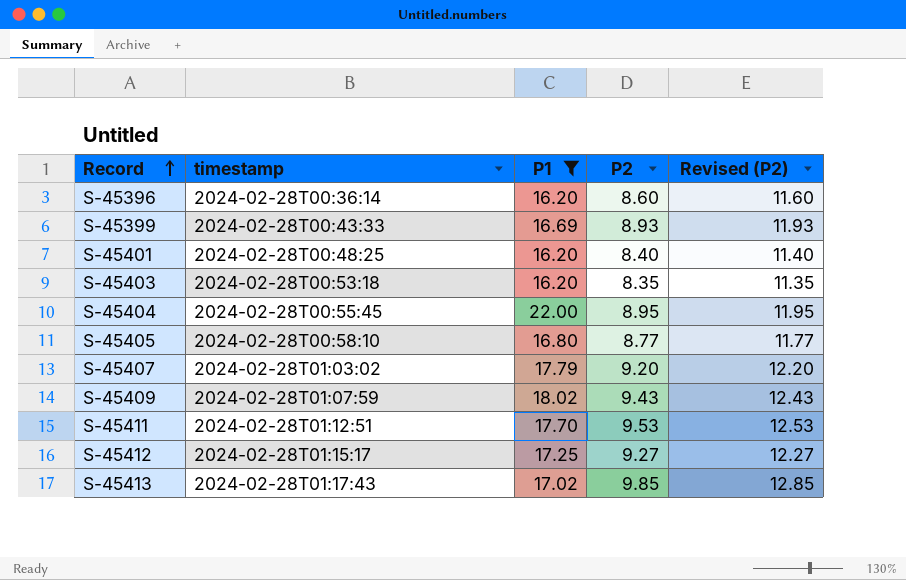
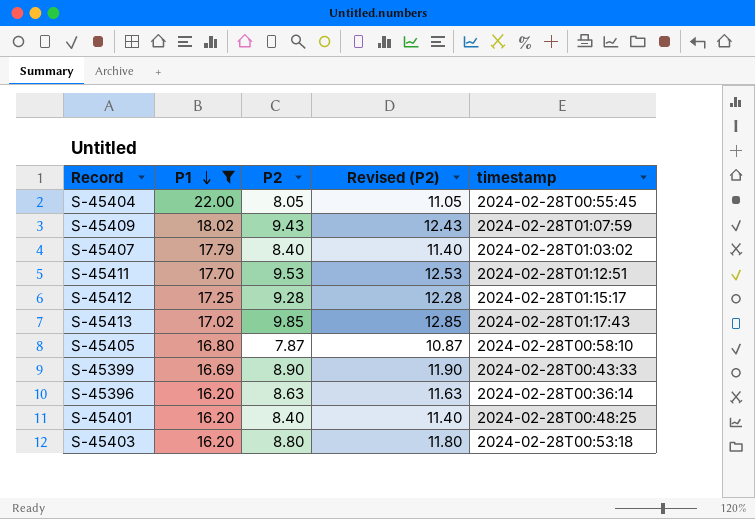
row order: Record ascending -> P1 descending
column timestamp | position: 2 -> 5
S-45404 | P2: 8.95 -> 8.05
S-45404 | Revised (P2): 11.95 -> 11.05
S-45407 | P2: 9.20 -> 8.40
S-45407 | Revised (P2): 12.20 -> 11.40
S-45412 | P2: 9.27 -> 9.28
S-45412 | Revised (P2): 12.27 -> 12.28
S-45405 | P2: 8.77 -> 7.87
S-45405 | Revised (P2): 11.77 -> 10.87
S-45399 | P2: 8.93 -> 8.90
S-45399 | Revised (P2): 11.93 -> 11.90
S-45396 | P2: 8.60 -> 8.63
S-45396 | Revised (P2): 11.60 -> 11.63
S-45403 | P2: 8.35 -> 8.80
S-45403 | Revised (P2): 11.35 -> 11.80

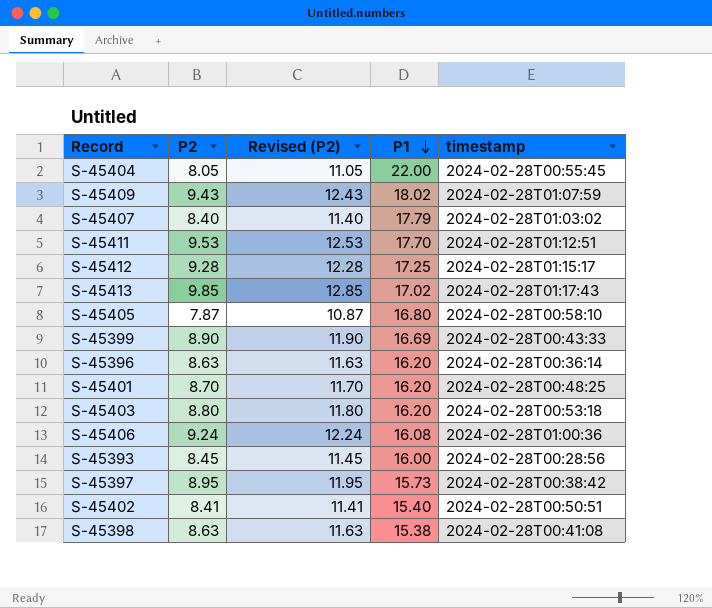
filter: P1 >= 16.20 -> none
column P1 | position: 2 -> 4
S-45401 | P2: 8.40 -> 8.70
S-45401 | Revised (P2): 11.40 -> 11.70

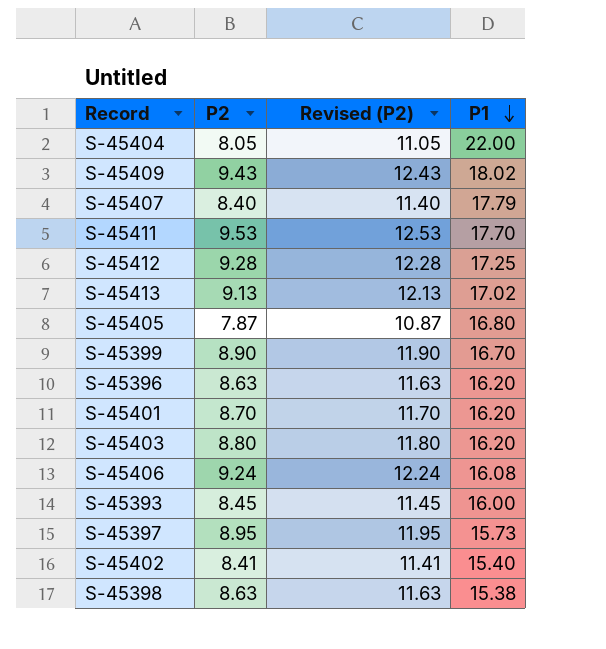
column timestamp | position: 5 -> none
S-45413 | P2: 9.85 -> 9.13
S-45413 | Revised (P2): 12.85 -> 12.13
S-45399 | P1: 16.69 -> 16.70

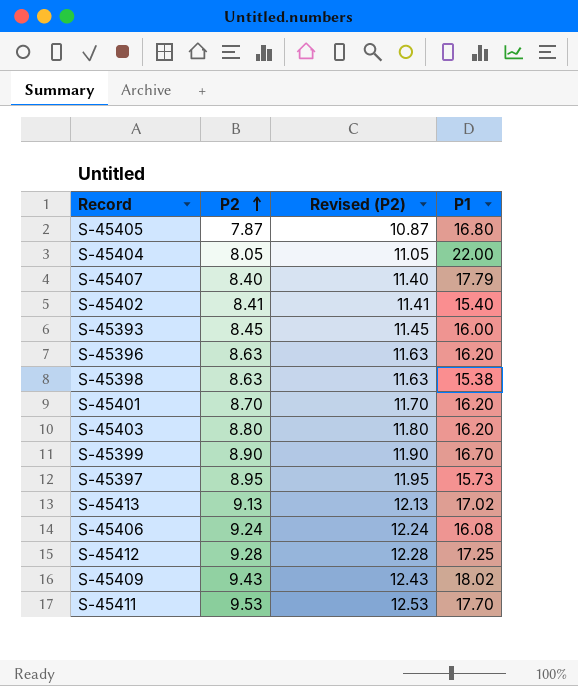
row order: P1 descending -> P2 ascending

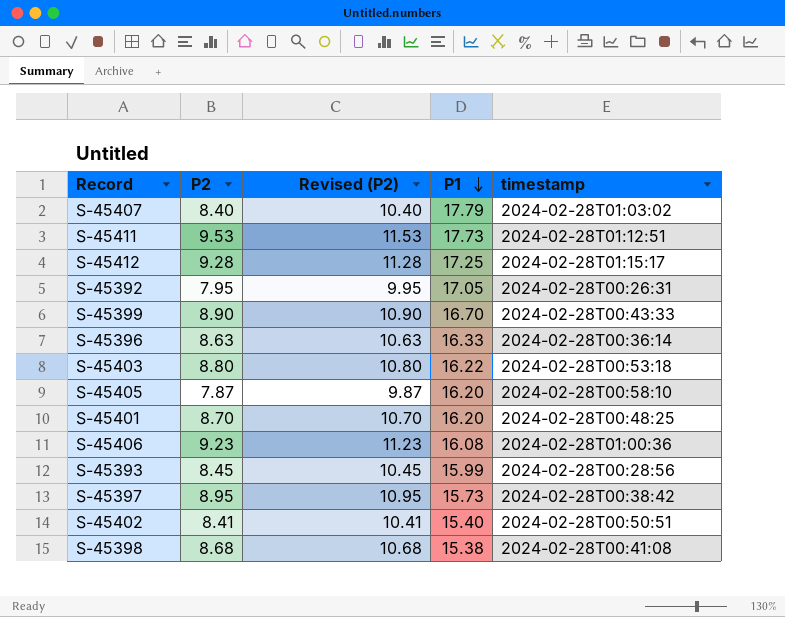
row order: P2 ascending -> P1 descending
column Revised (P2) | formula: [P2] + 3 -> [P2] + 2
column timestamp | position: none -> 5
row S-45404: 8.05 | 11.05 | 22.00 -> none
row S-45413: 9.13 | 12.13 | 17.02 -> none
row S-45409: 9.43 | 12.43 | 18.02 -> none
S-45411 | P1: 17.70 -> 17.73
row S-45392: none -> 7.95 | 9.95 | 17.05 | 2024-02-28T00:26:31
S-45396 | P1: 16.20 -> 16.33
S-45403 | P1: 16.20 -> 16.22
S-45405 | P1: 16.80 -> 16.20
S-45406 | P2: 9.24 -> 9.23
S-45393 | P1: 16.00 -> 15.99
S-45398 | P2: 8.63 -> 8.68

